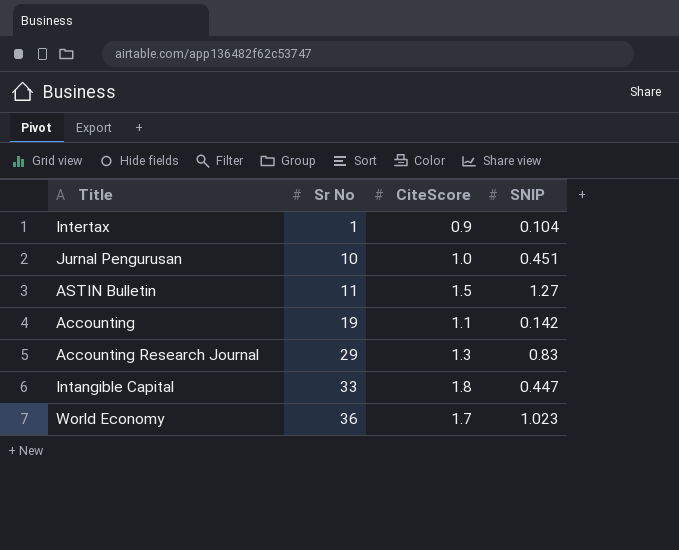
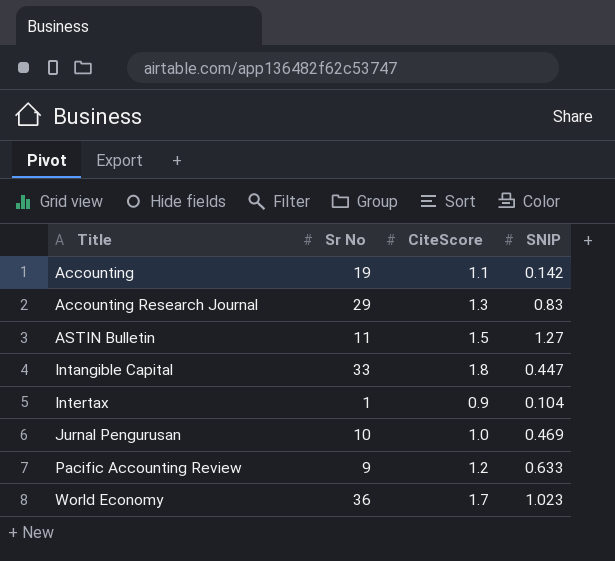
row order: Sr No ascending -> Title ascending
Jurnal Pengurusan | SNIP: 0.451 -> 0.469
row Pacific Accounting Review: none -> 9 | 1.2 | 0.633

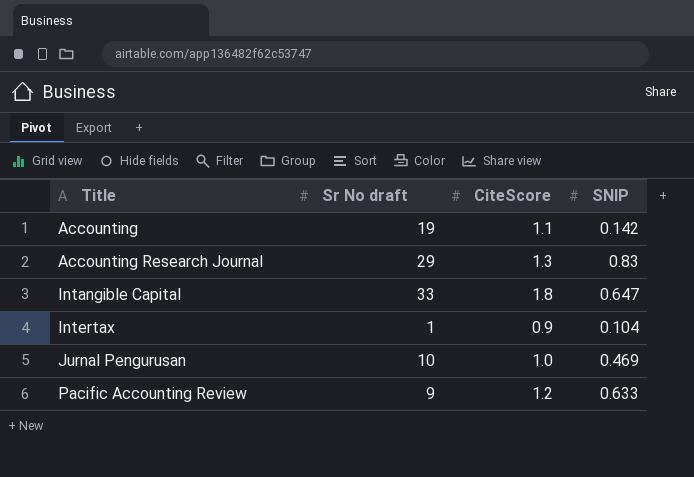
column name: Sr No -> Sr No draft
row ASTIN Bulletin: 11 | 1.5 | 1.27 -> none
row World Economy: 36 | 1.7 | 1.023 -> none
Intangible Capital | SNIP: 0.447 -> 0.647

